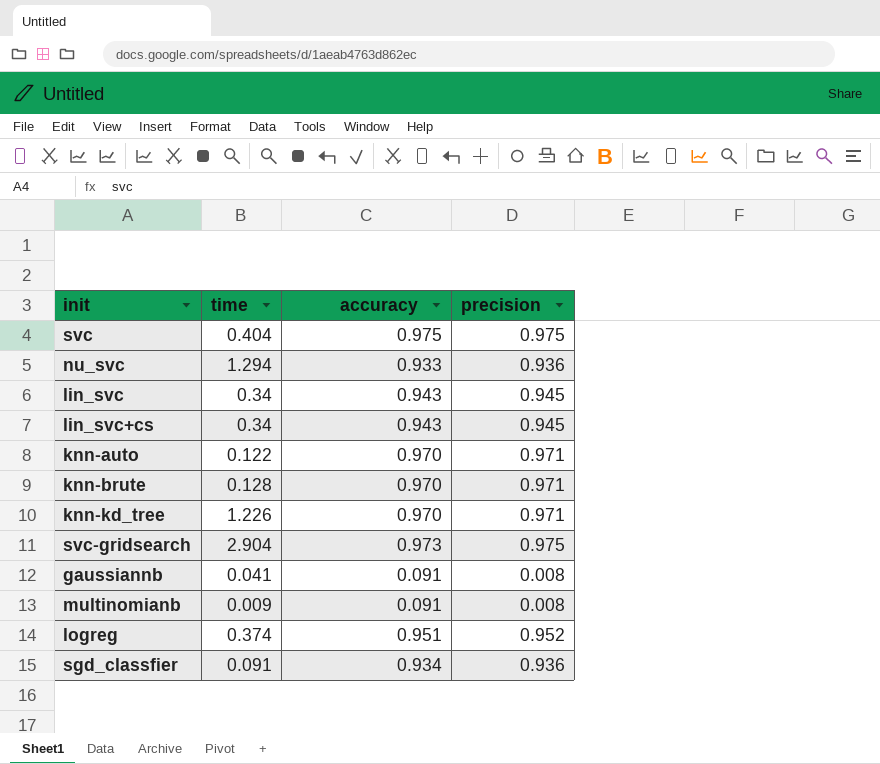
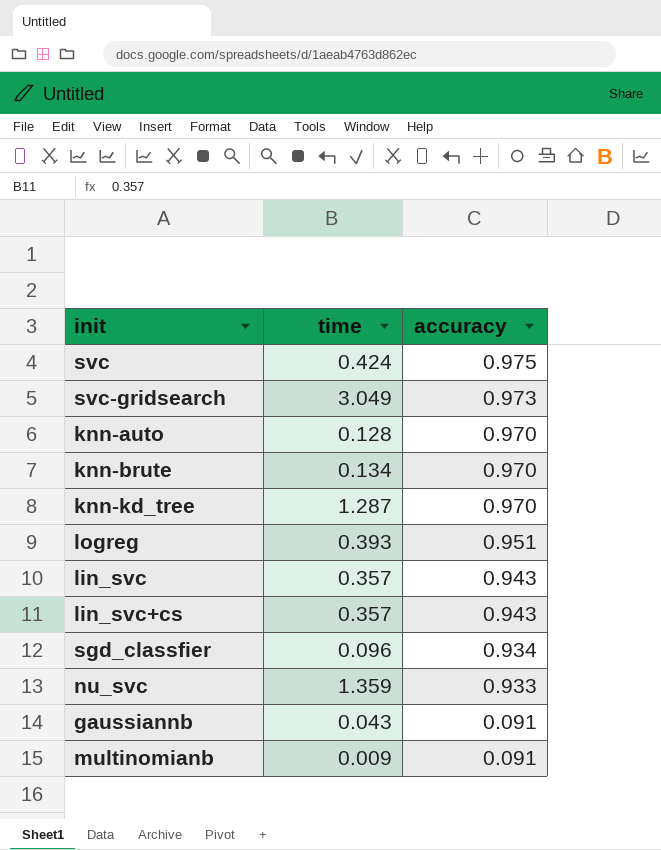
row order: none -> accuracy descending
column precision | position: 4 -> none
svc | time: 0.404 -> 0.424
svc-gridsearch | time: 2.904 -> 3.049
knn-auto | time: 0.122 -> 0.128
knn-brute | time: 0.128 -> 0.134
knn-kd_tree | time: 1.226 -> 1.287
logreg | time: 0.374 -> 0.393
lin_svc | time: 0.34 -> 0.357
lin_svc+cs | time: 0.34 -> 0.357
sgd_classfier | time: 0.091 -> 0.096
nu_svc | time: 1.294 -> 1.359
gaussiannb | time: 0.041 -> 0.043

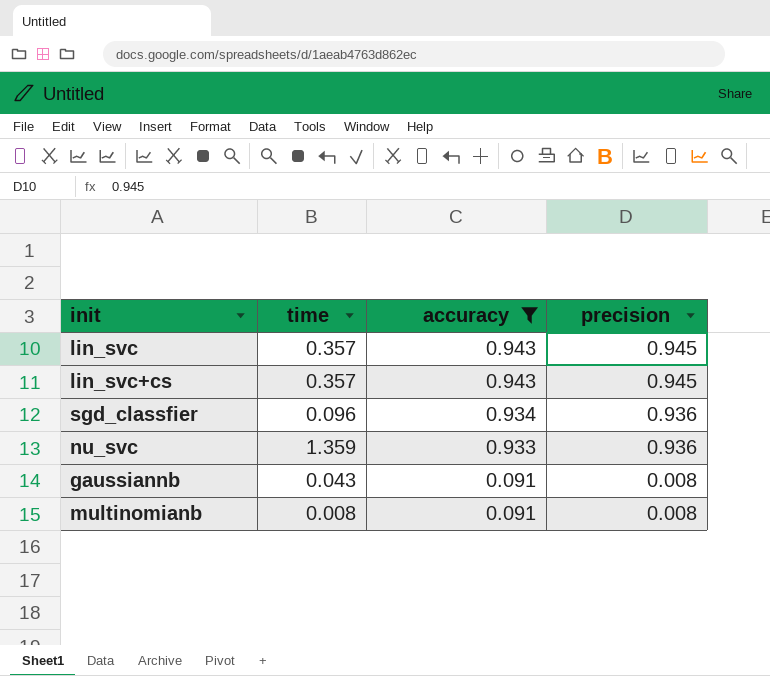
filter: none -> accuracy <= 0.943
column precision | position: none -> 4
multinomianb | time: 0.009 -> 0.008

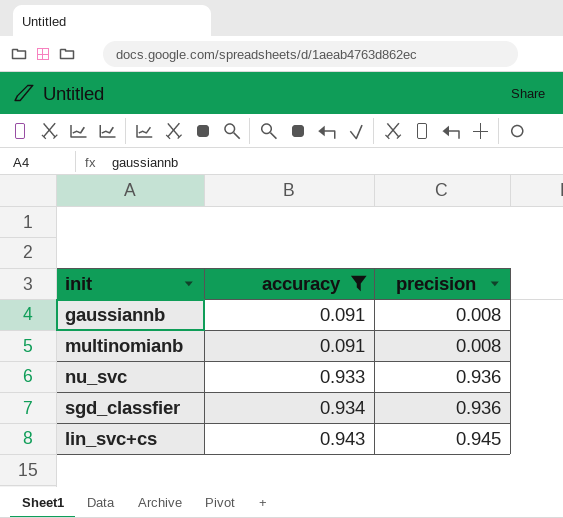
row order: accuracy descending -> accuracy ascending
column time | position: 2 -> none
row lin_svc: 0.357 | 0.943 | 0.945 -> none

